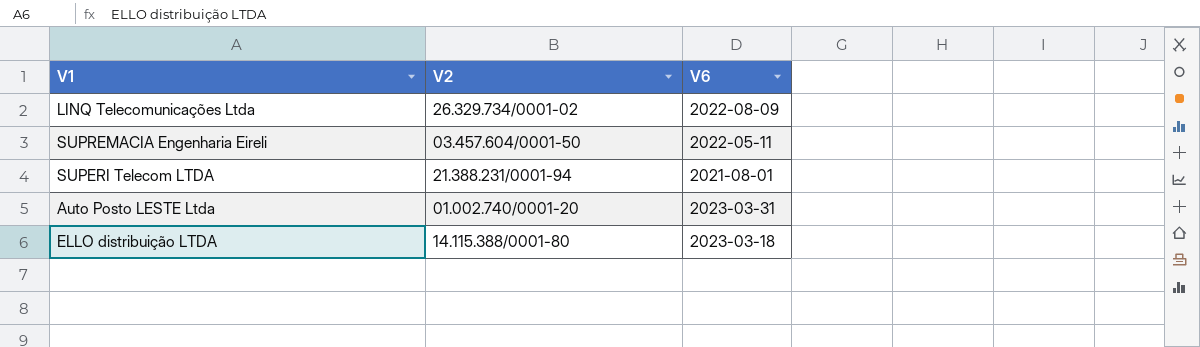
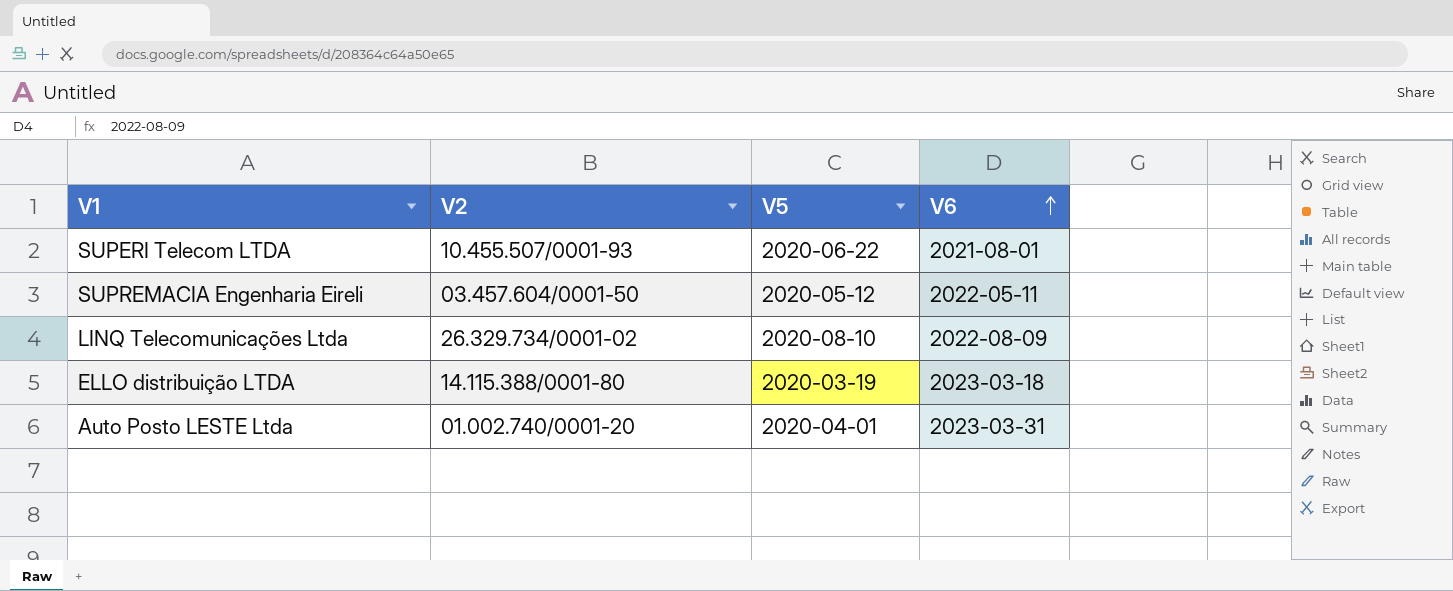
row order: none -> V6 ascending
column V5 | position: none -> 3
SUPERI Telecom LTDA | V2: 21.388.231/0001-94 -> 10.455.507/0001-93

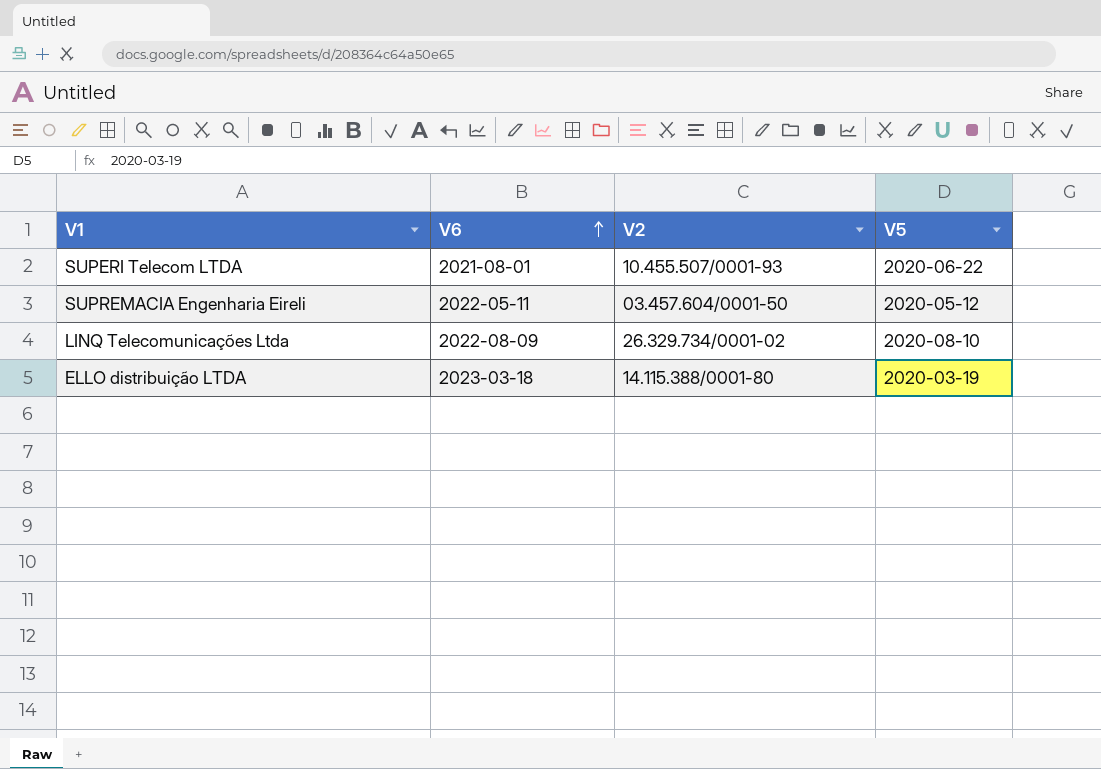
column V6 | position: 4 -> 2
row Auto Posto LESTE Ltda: 01.002.740/0001-20 | 2020-04-01 | 2023-03-31 -> none

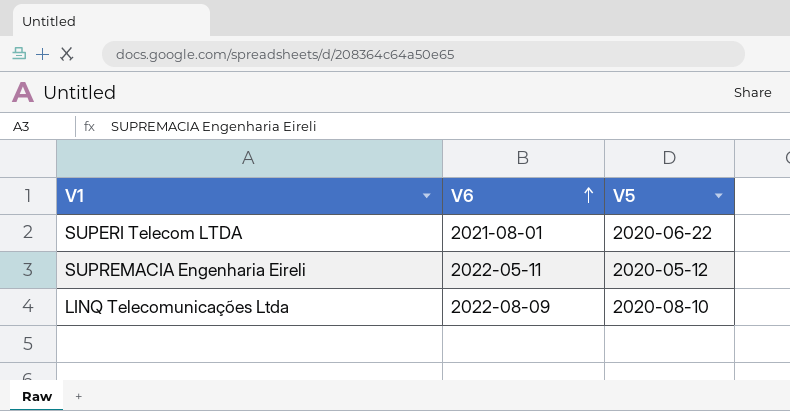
column V2 | position: 3 -> none
row ELLO distribuição LTDA: 2023-03-18 | 14.115.388/0001-80 | 2020-03-19 -> none

